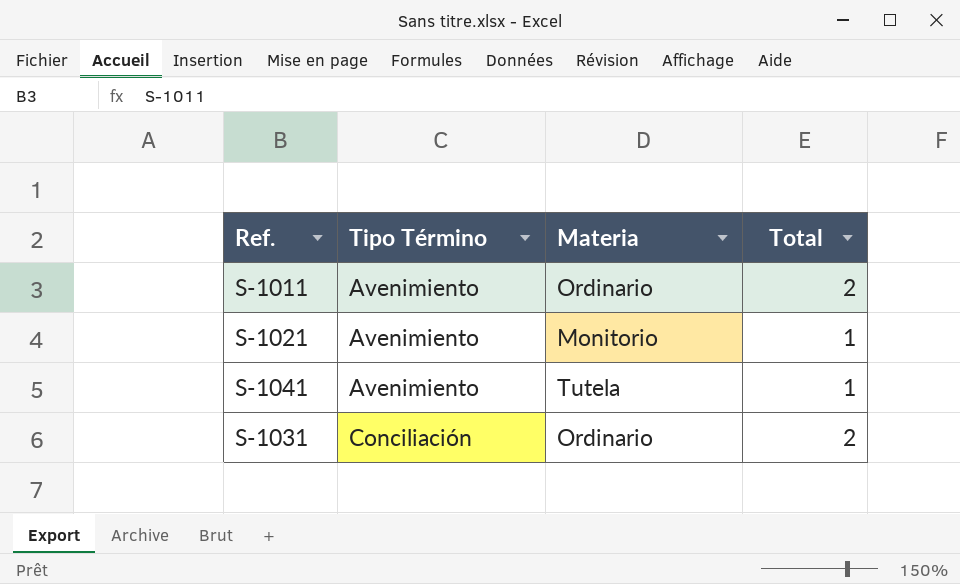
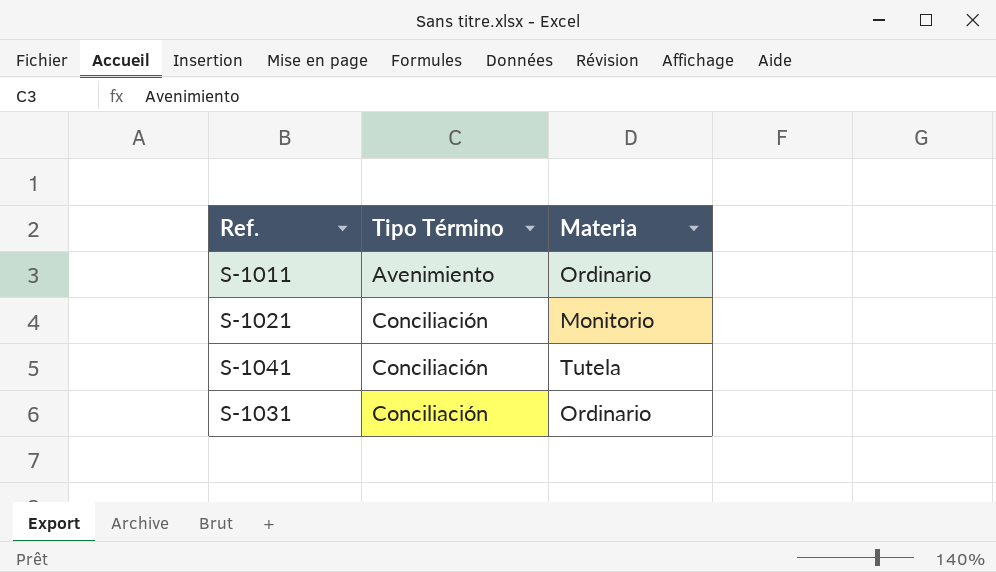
column Total | position: 4 -> none
S-1021 | Tipo Término: Avenimiento -> Conciliación
S-1041 | Tipo Término: Avenimiento -> Conciliación

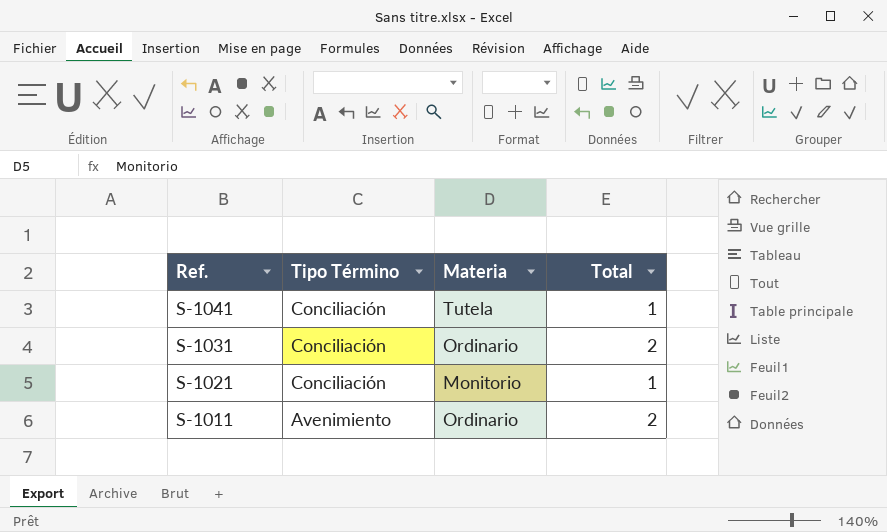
row order: Tipo Término ascending -> Ref. descending
column Total | position: none -> 4

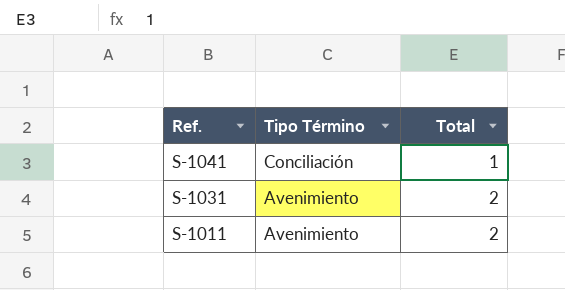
column Materia | position: 3 -> none
row S-1021: Conciliación | Monitorio | 1 -> none
S-1031 | Tipo Término: Conciliación -> Avenimiento

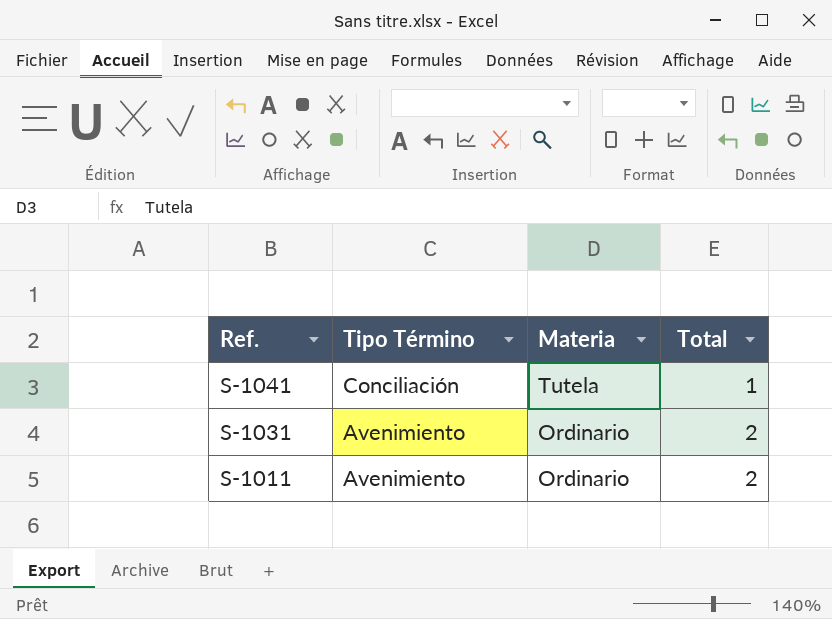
column Materia | position: none -> 3

